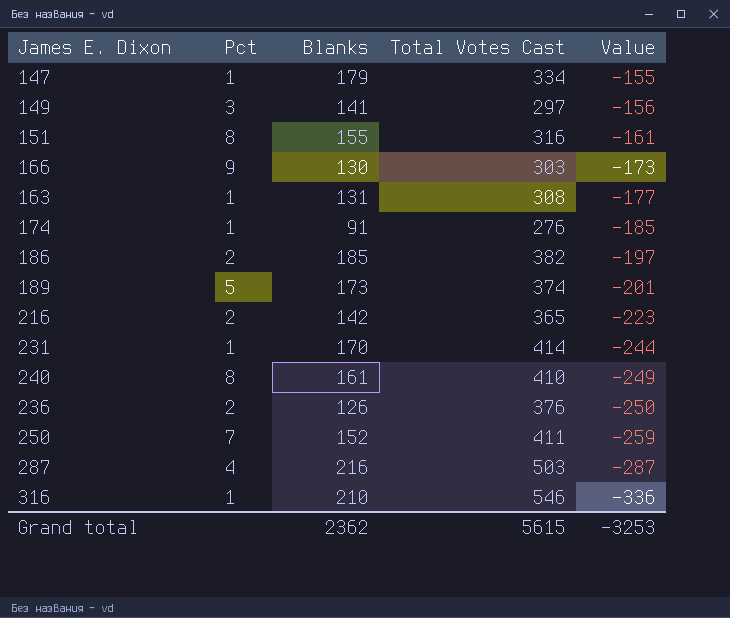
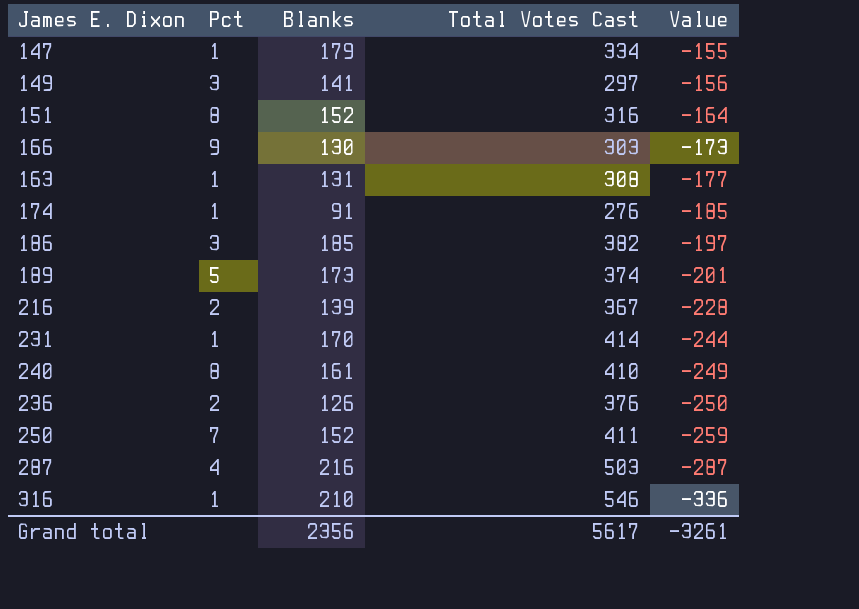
151 | Blanks: 155 -> 152
151 | Value: -161 -> -164
186 | Pct: 2 -> 3
216 | Blanks: 142 -> 139
216 | Total Votes Cast: 365 -> 367
216 | Value: -223 -> -228
Grand total | Blanks: 2362 -> 2356
Grand total | Total Votes Cast: 5615 -> 5617
Grand total | Value: -3253 -> -3261

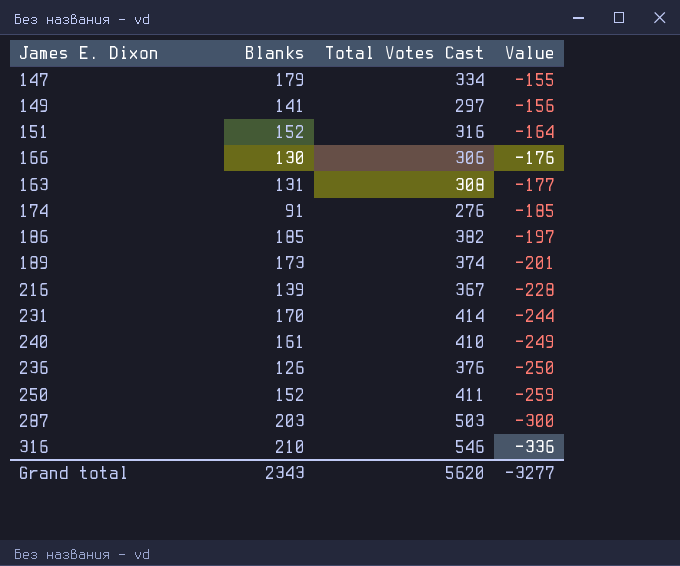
column Pct | position: 2 -> none
166 | Total Votes Cast: 303 -> 306
166 | Value: -173 -> -176
287 | Blanks: 216 -> 203
287 | Value: -287 -> -300
Grand total | Blanks: 2356 -> 2343
Grand total | Total Votes Cast: 5617 -> 5620
Grand total | Value: -3261 -> -3277

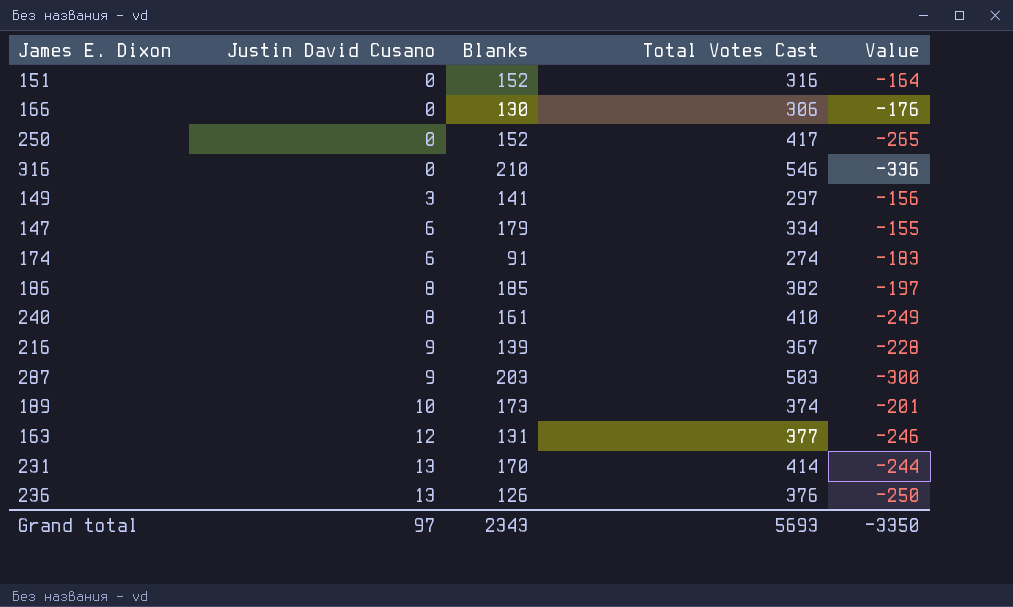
row order: Value descending -> Justin David Cusano ascending
column Justin David Cusano | position: none -> 2
250 | Total Votes Cast: 411 -> 417
250 | Value: -259 -> -265
174 | Total Votes Cast: 276 -> 274
174 | Value: -185 -> -183
163 | Total Votes Cast: 308 -> 377
163 | Value: -177 -> -246
Grand total | Total Votes Cast: 5620 -> 5693
Grand total | Value: -3277 -> -3350

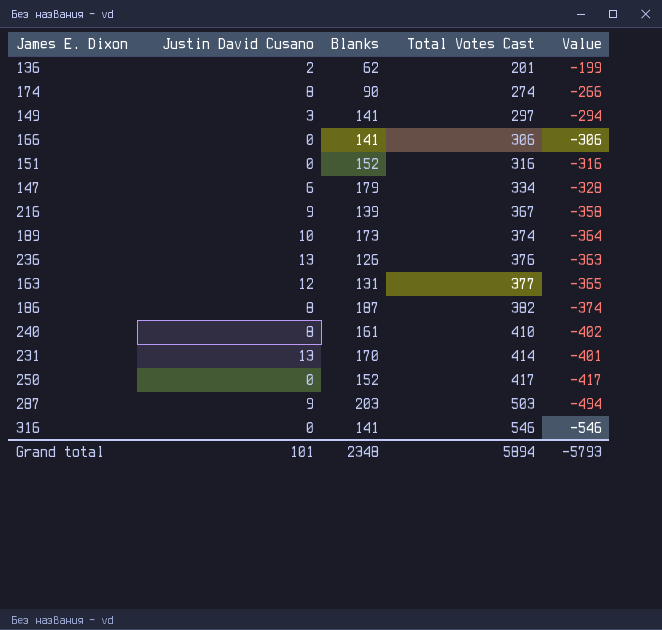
row order: Justin David Cusano ascending -> Total Votes Cast ascending
column Value | formula: [Blanks] - [Total Votes Cast] -> [Justin David Cusano] - [Total Votes Cast]
row 136: none -> 2 | 62 | 201 | -199
174 | Justin David Cusano: 6 -> 8
174 | Blanks: 91 -> 90
166 | Blanks: 130 -> 141
186 | Blanks: 185 -> 187
316 | Blanks: 210 -> 141
Grand total | Justin David Cusano: 97 -> 101
Grand total | Blanks: 2343 -> 2348
Grand total | Total Votes Cast: 5693 -> 5894
Grand total | Value: -3350 -> -5793

